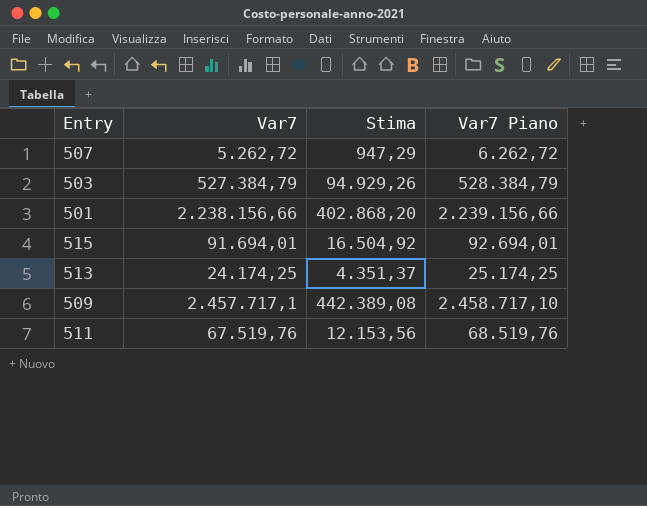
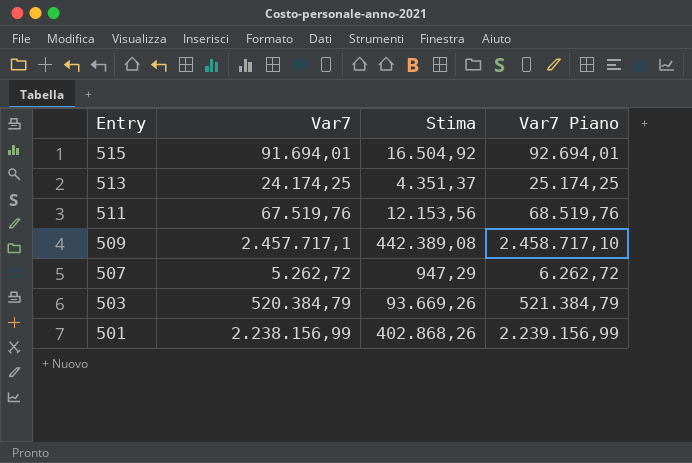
row order: none -> Entry descending
503 | Var7: 527.384,79 -> 520.384,79
503 | Stima: 94.929,26 -> 93.669,26
503 | Var7 Piano: 528.384,79 -> 521.384,79
501 | Var7: 2.238.156,66 -> 2.238.156,99
501 | Stima: 402.868,20 -> 402.868,26
501 | Var7 Piano: 2.239.156,66 -> 2.239.156,99

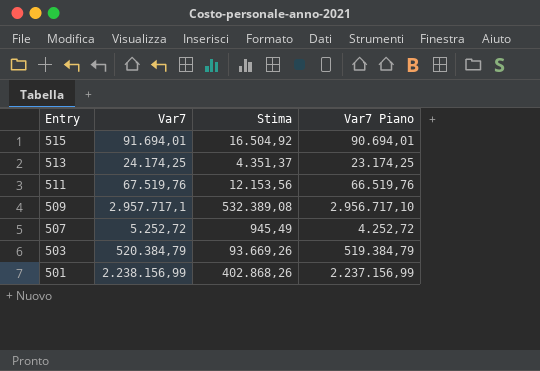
column Var7 Piano | formula: [Var7] + 1000 -> [Var7] - 1000
509 | Var7: 2.457.717,1 -> 2.957.717,1
509 | Stima: 442.389,08 -> 532.389,08
507 | Var7: 5.262,72 -> 5.252,72
507 | Stima: 947,29 -> 945,49

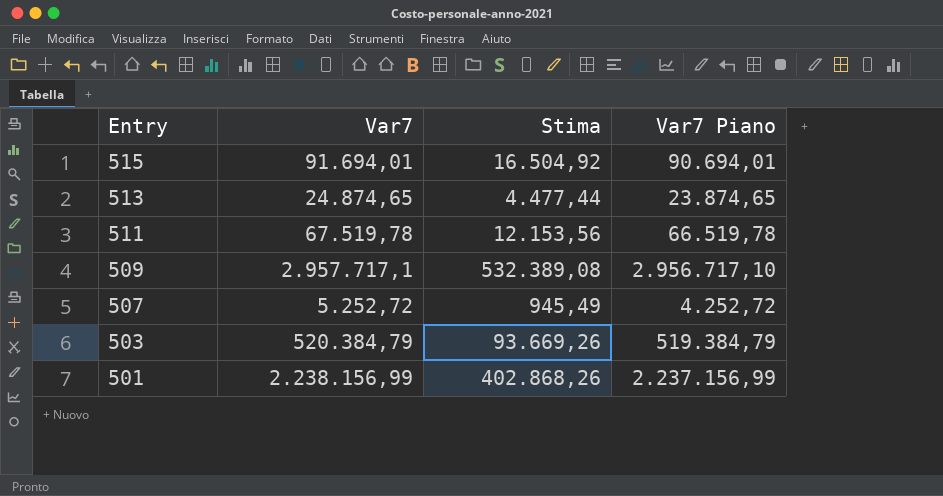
513 | Var7: 24.174,25 -> 24.874,65
513 | Stima: 4.351,37 -> 4.477,44
513 | Var7 Piano: 23.174,25 -> 23.874,65
511 | Var7: 67.519,76 -> 67.519,78
511 | Var7 Piano: 66.519,76 -> 66.519,78

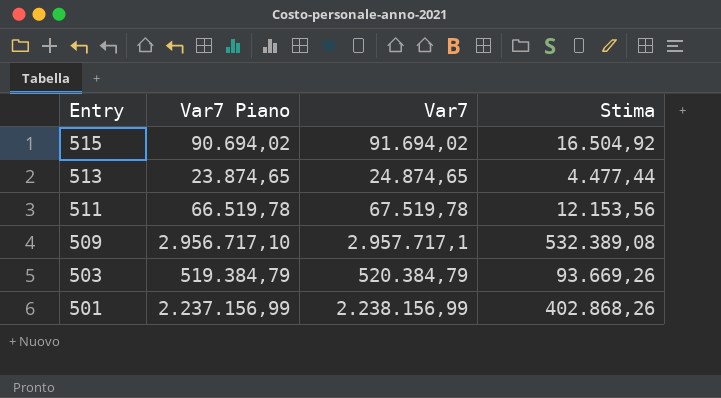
column Var7 Piano | position: 4 -> 2
row 507: 5.252,72 | 945,49 | 4.252,72 -> none
515 | Var7 Piano: 90.694,01 -> 90.694,02
515 | Var7: 91.694,01 -> 91.694,02

